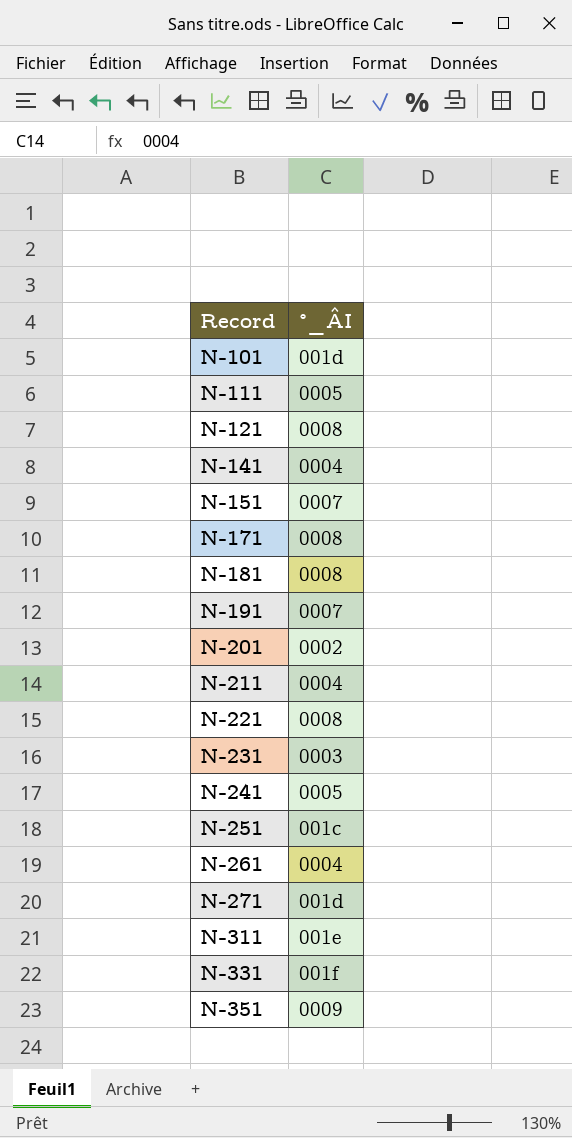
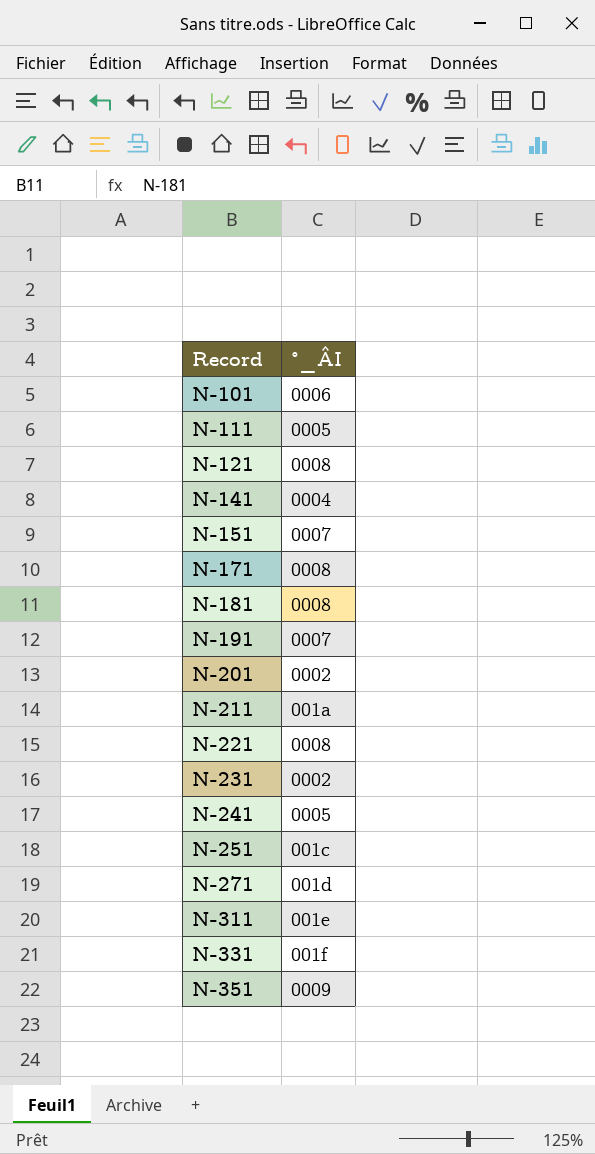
row N-261: 0004 -> none
N-101 | °_ÂI: 001d -> 0006
N-211 | °_ÂI: 0004 -> 001a
N-231 | °_ÂI: 0003 -> 0002

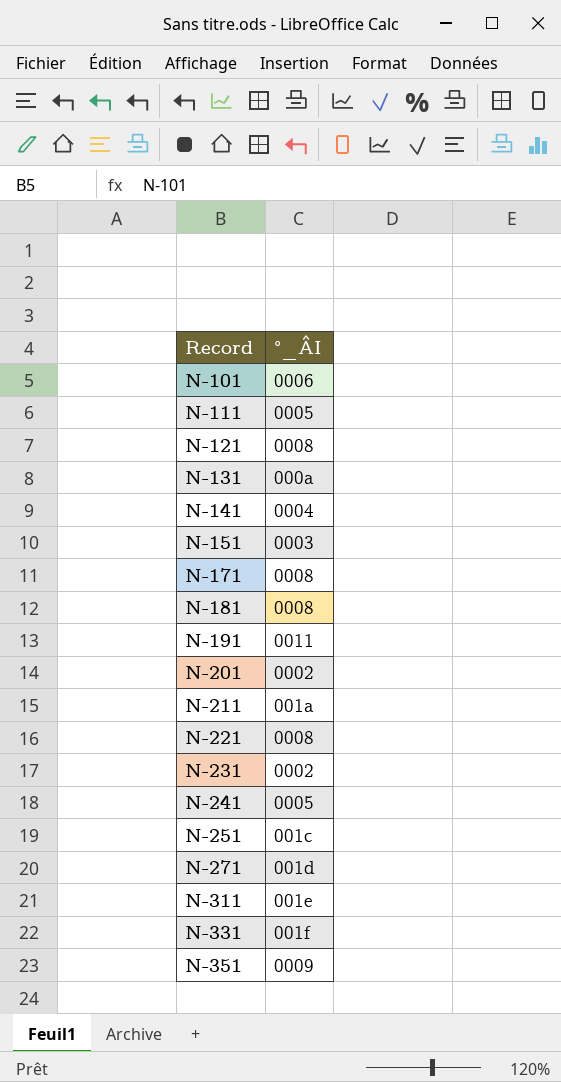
row N-131: none -> 000a
N-151 | °_ÂI: 0007 -> 0003
N-191 | °_ÂI: 0007 -> 0011

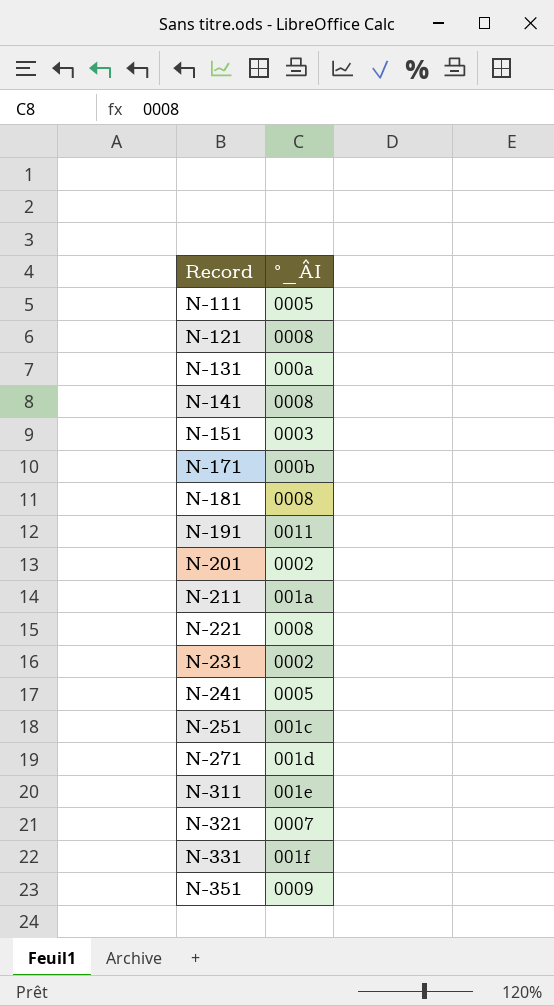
row N-101: 0006 -> none
N-141 | °_ÂI: 0004 -> 0008
N-171 | °_ÂI: 0008 -> 000b
row N-321: none -> 0007

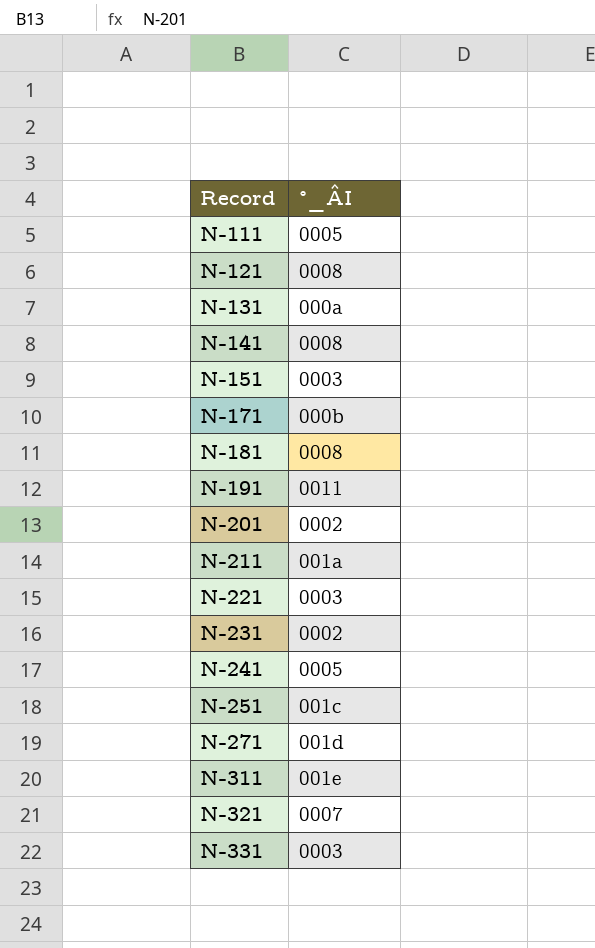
row N-351: 0009 -> none
N-221 | °_ÂI: 0008 -> 0003
N-331 | °_ÂI: 001f -> 0003

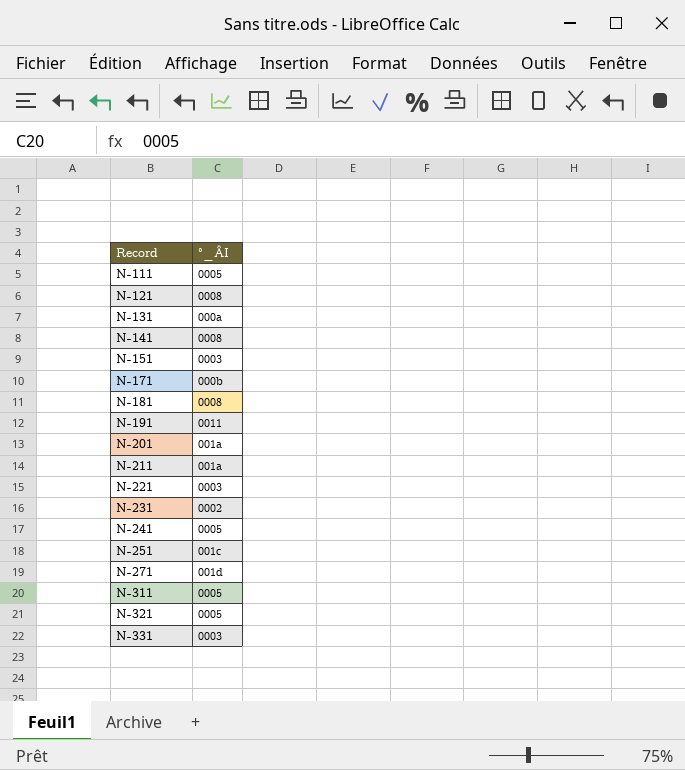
N-201 | °_ÂI: 0002 -> 001a
N-311 | °_ÂI: 001e -> 0005
N-321 | °_ÂI: 0007 -> 0005

